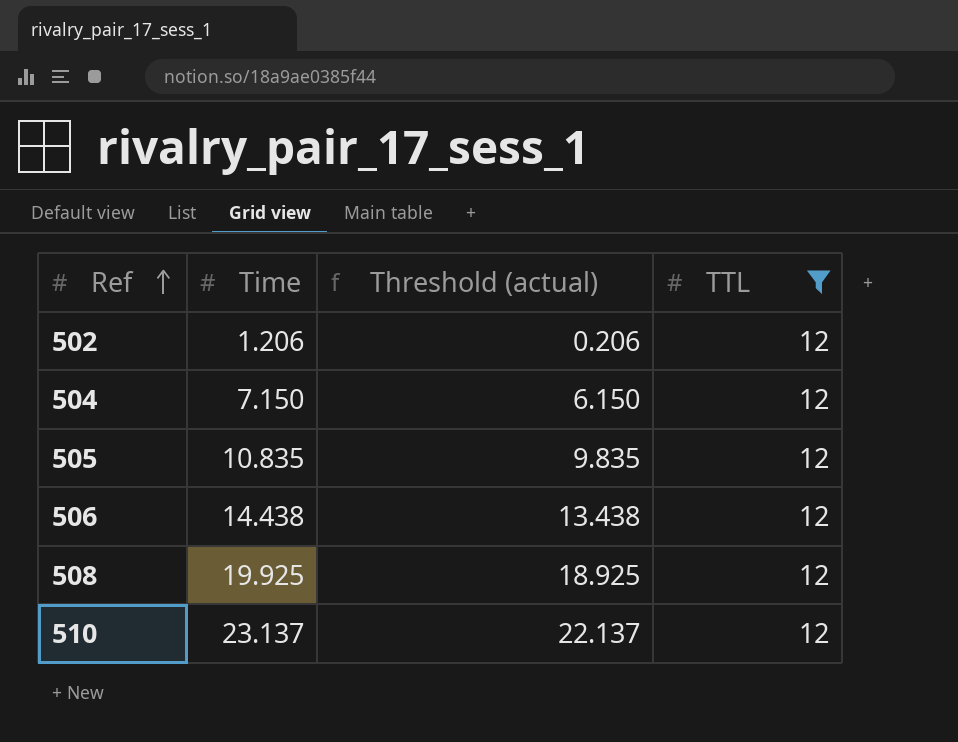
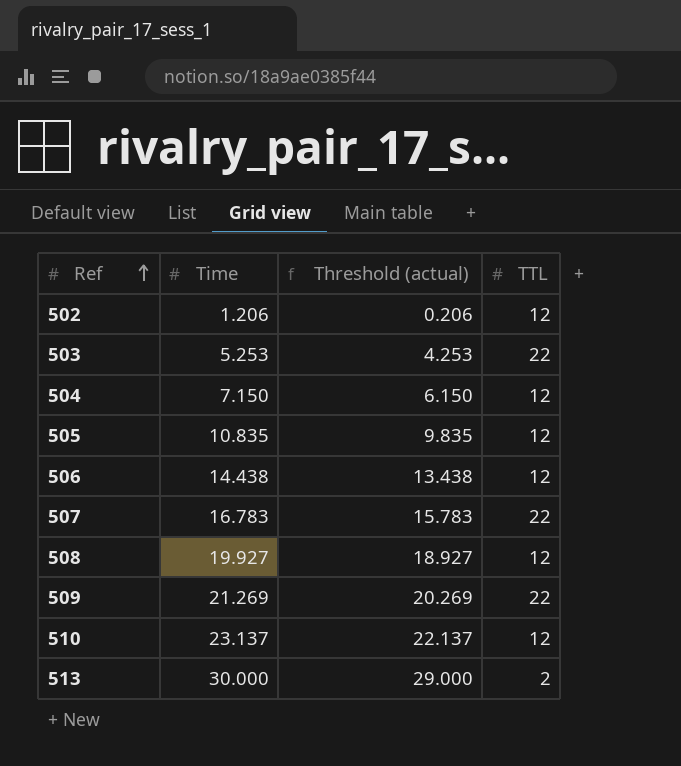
filter: TTL = 12 -> none
508 | Time: 19.925 -> 19.927
508 | Threshold (actual): 18.925 -> 18.927

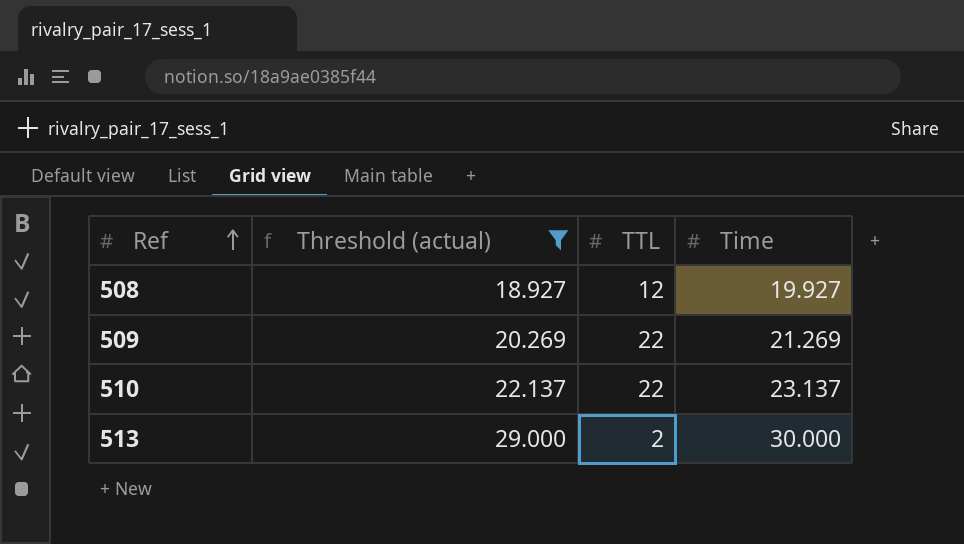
filter: none -> Threshold (actual) >= 18.927
column Time | position: 2 -> 4
510 | TTL: 12 -> 22

